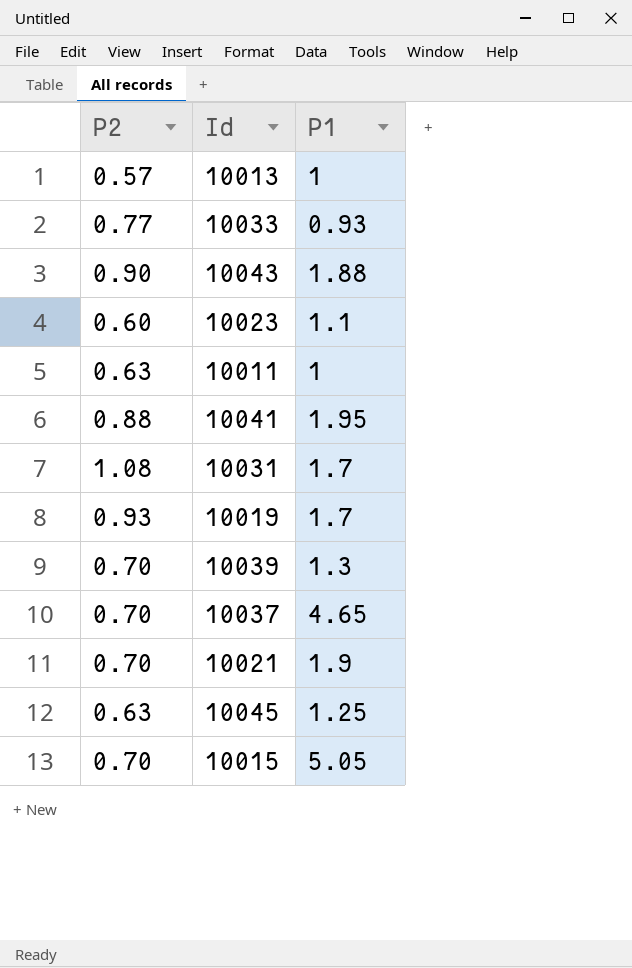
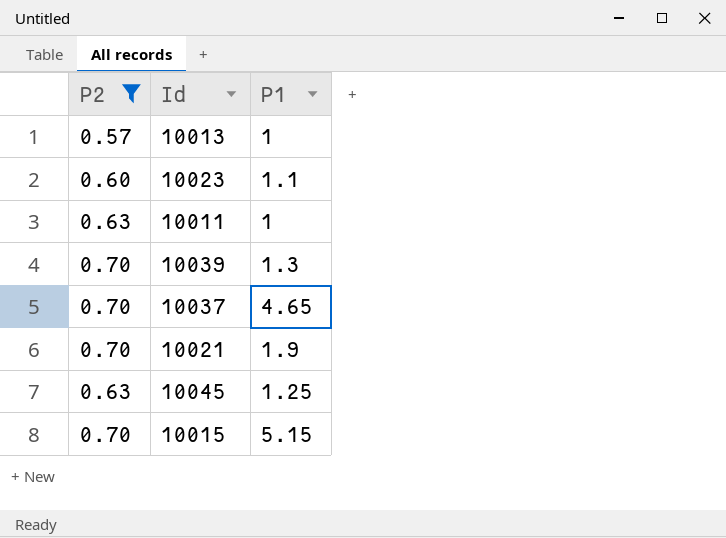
filter: none -> P2 <= 0.70
10015 | P1: 5.05 -> 5.15

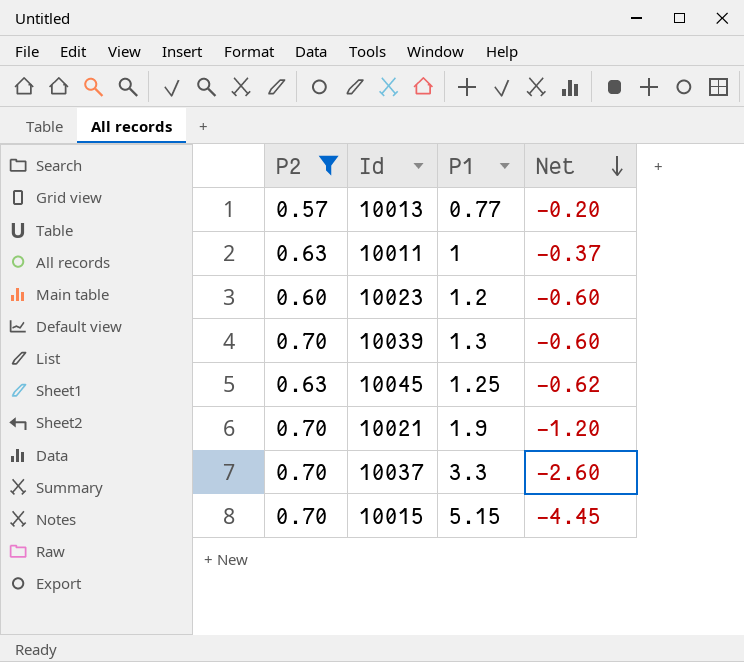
row order: none -> Net descending
column Net | formula: none -> [P2] - [P1]
10013 | P1: 1 -> 0.77
10023 | P1: 1.1 -> 1.2
10037 | P1: 4.65 -> 3.3

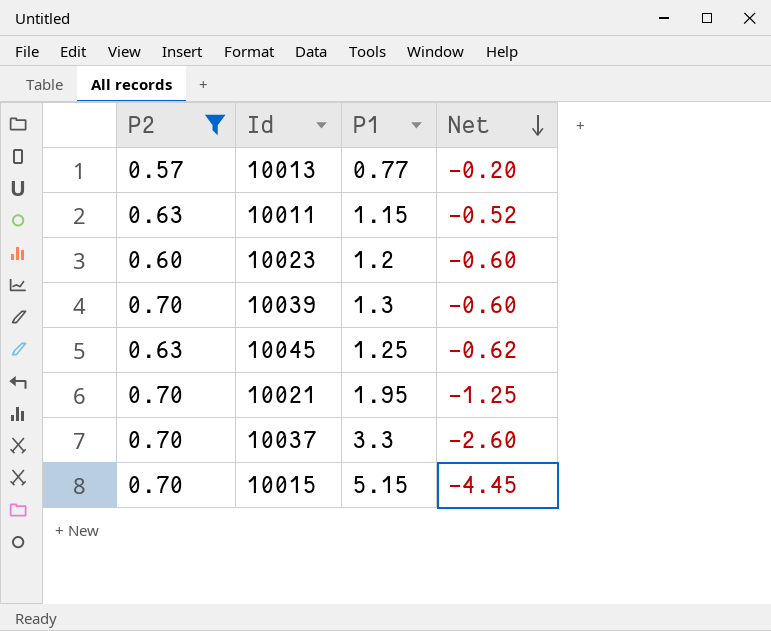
10011 | P1: 1 -> 1.15
10011 | Net: -0.37 -> -0.52
10021 | P1: 1.9 -> 1.95
10021 | Net: -1.20 -> -1.25

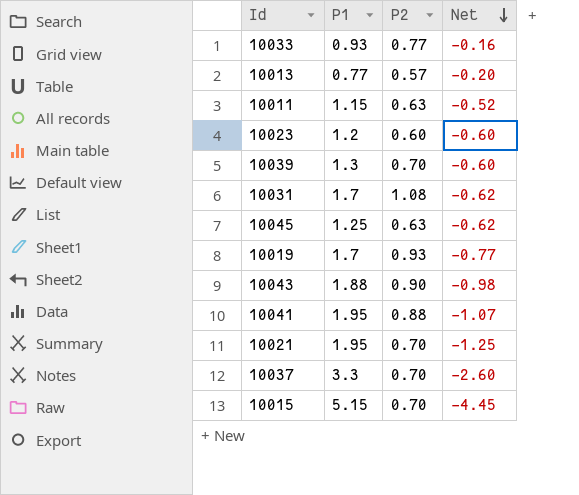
filter: P2 <= 0.70 -> none
column P2 | position: 1 -> 3

